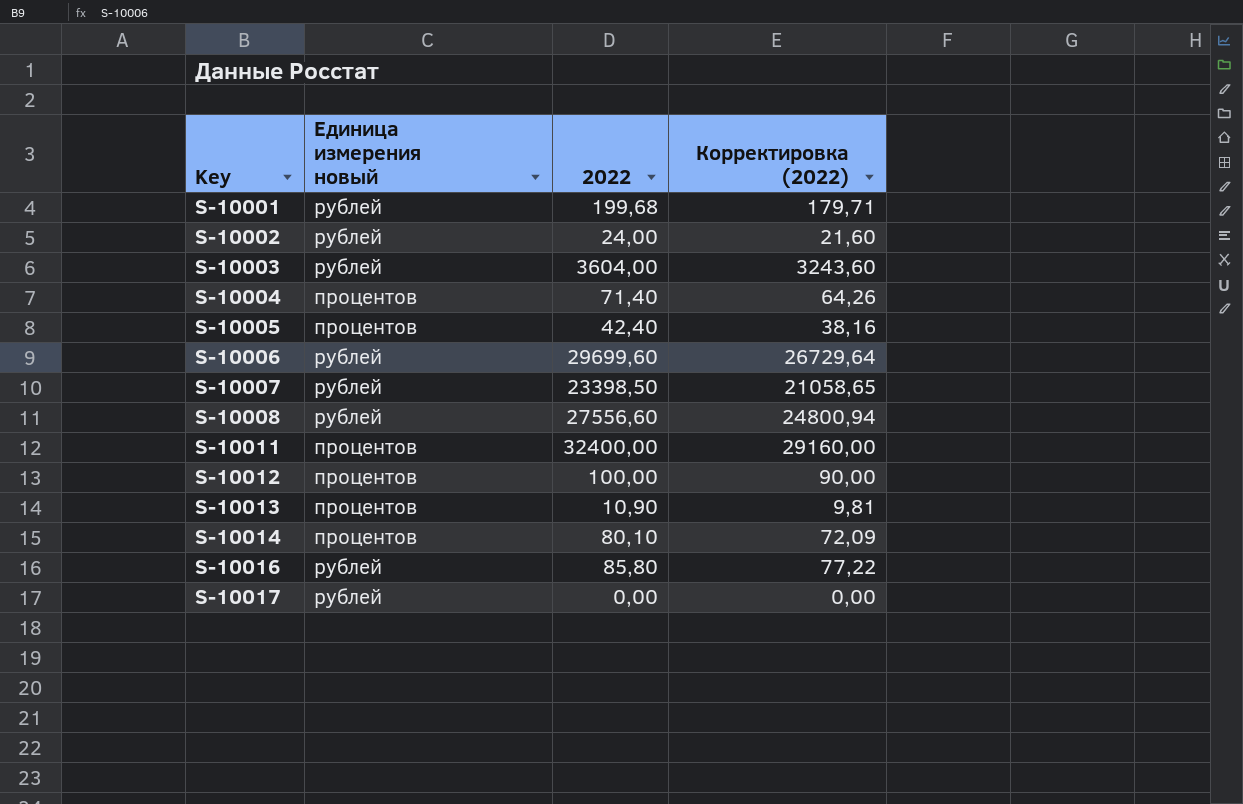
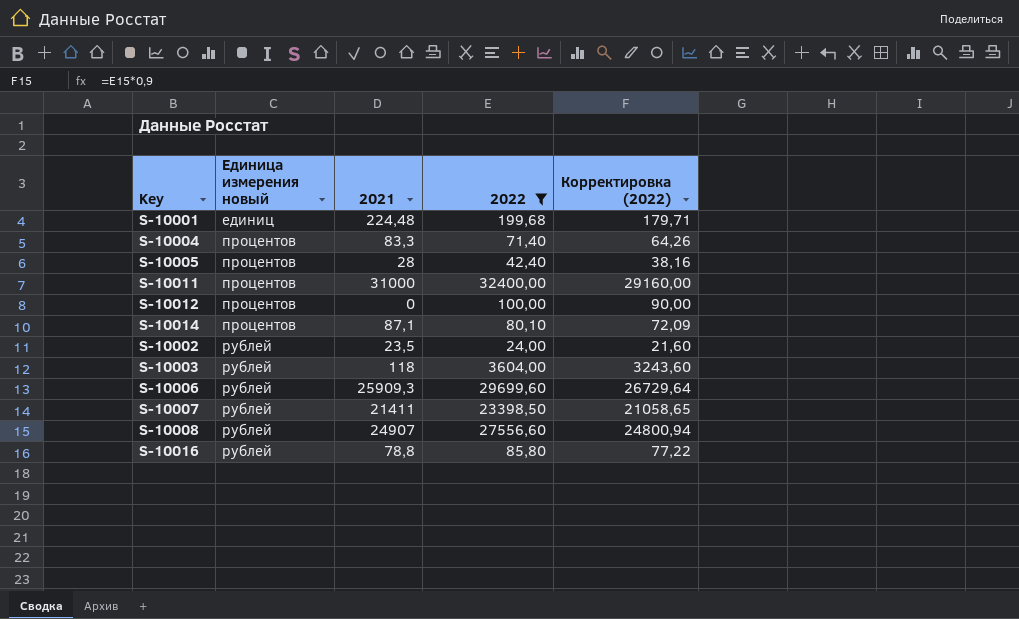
filter: none -> 2022 >= 24,00
row order: Key ascending -> Единица измерения новый ascending
column 2021 | position: none -> 3
S-10001 | Единица измерения новый: рублей -> единиц

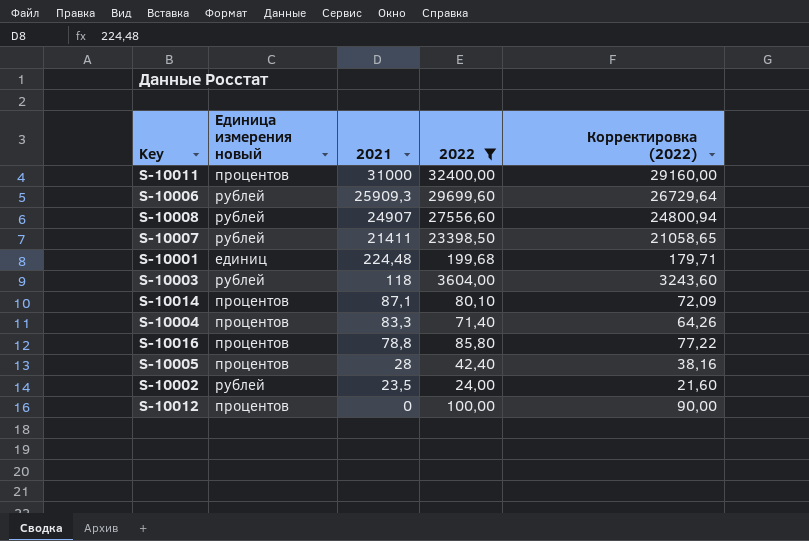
row order: Единица измерения новый ascending -> 2021 descending
S-10016 | Единица измерения новый: рублей -> процентов

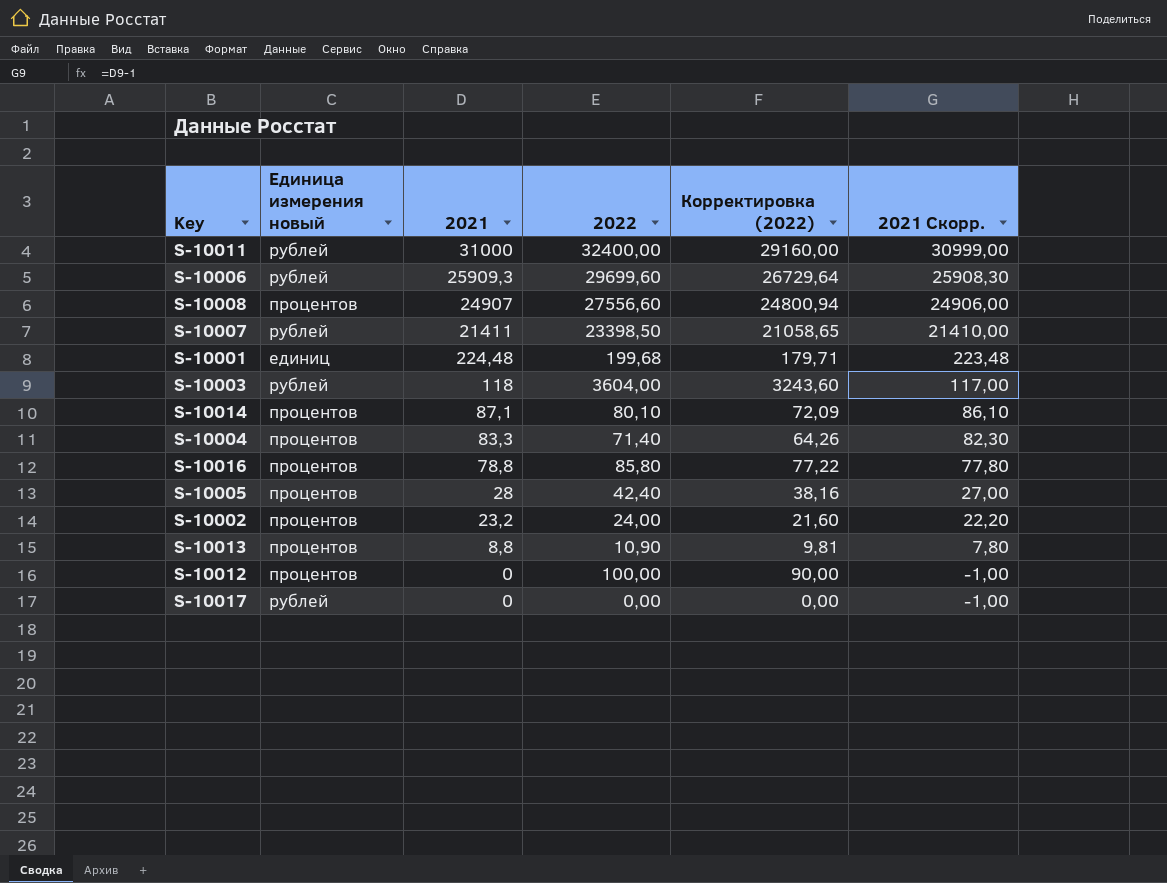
filter: 2022 >= 24,00 -> none
column 2021 Скорр. | formula: none -> [2021] - 1
S-10011 | Единица измерения новый: процентов -> рублей
S-10008 | Единица измерения новый: рублей -> процентов
S-10002 | Единица измерения новый: рублей -> процентов
S-10002 | 2021: 23,5 -> 23,2

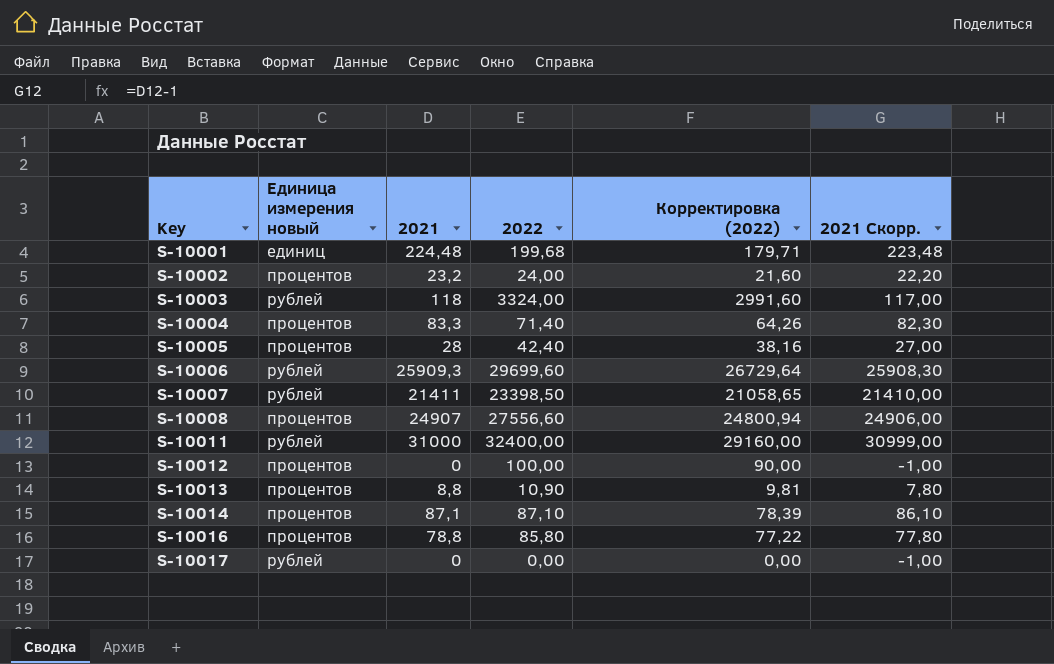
row order: 2021 descending -> Key ascending
S-10003 | 2022: 3604,00 -> 3324,00
S-10003 | Корректировка (2022): 3243,60 -> 2991,60
S-10014 | 2022: 80,10 -> 87,10
S-10014 | Корректировка (2022): 72,09 -> 78,39

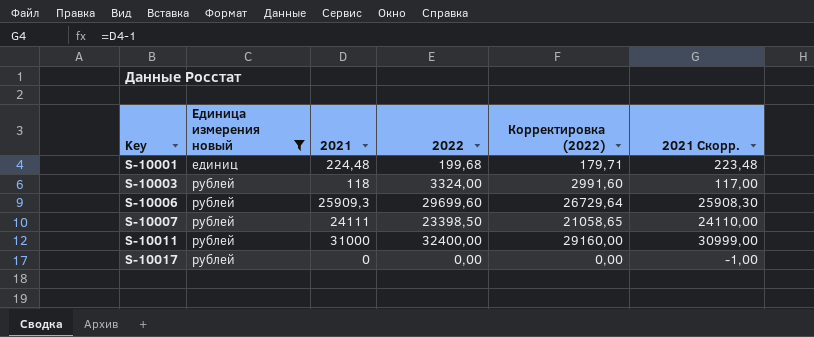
filter: none -> Единица измерения новый != процентов
S-10007 | 2021: 21411 -> 24111
S-10007 | 2021 Скорр.: 21410,00 -> 24110,00

